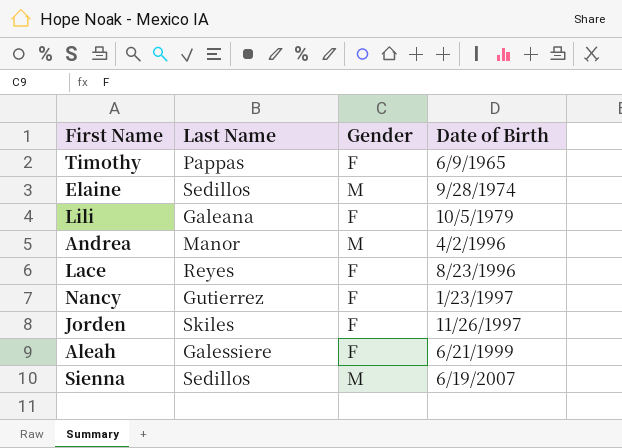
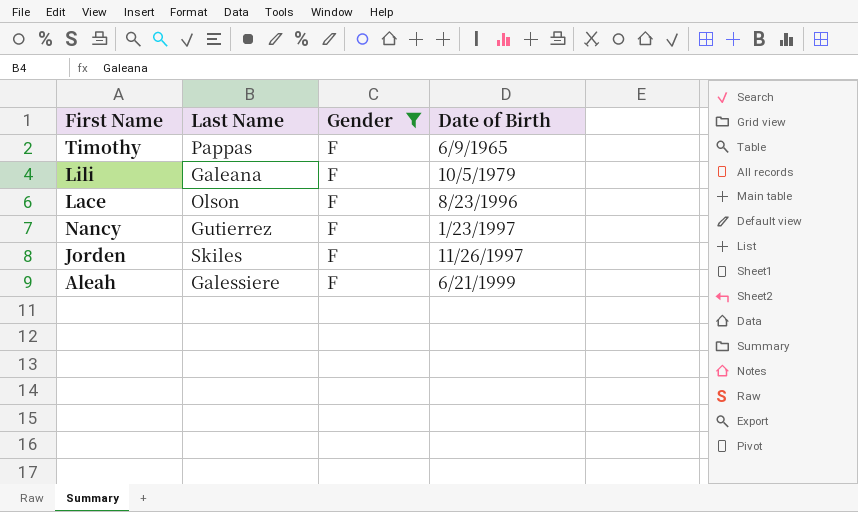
filter: none -> Gender = F
Lace | Last Name: Reyes -> Olson

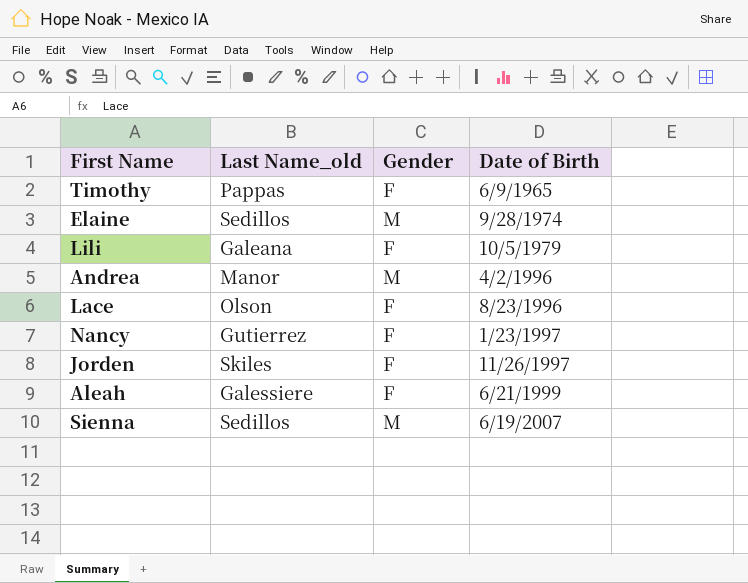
filter: Gender = F -> none
column name: Last Name -> Last Name_old

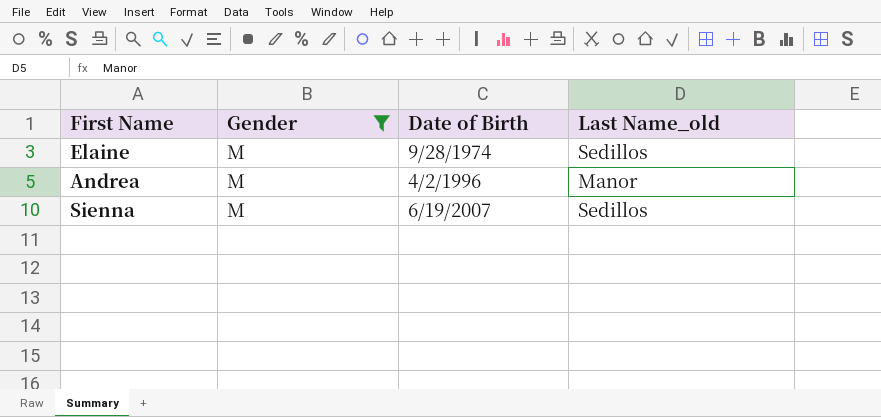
filter: none -> Gender = M
column Last Name_old | position: 2 -> 4

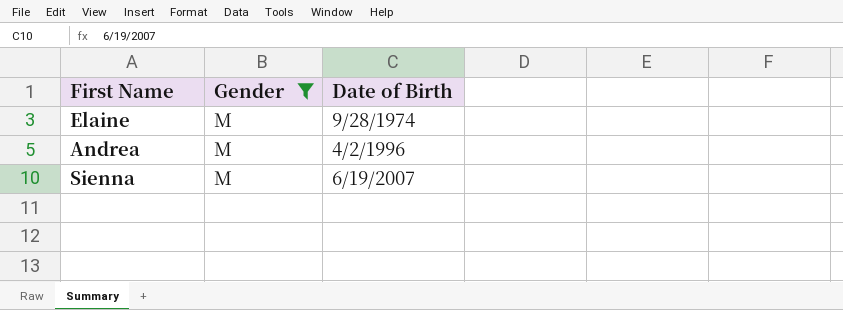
column Last Name_old | position: 4 -> none

